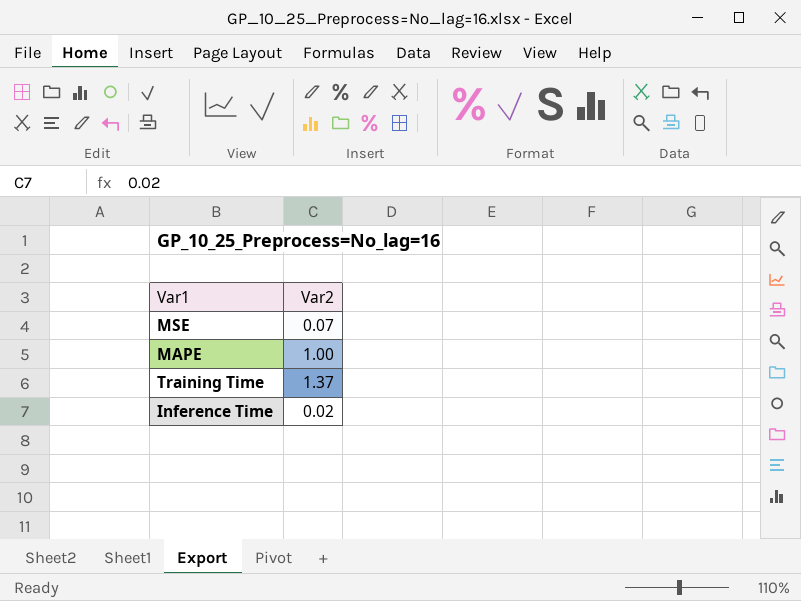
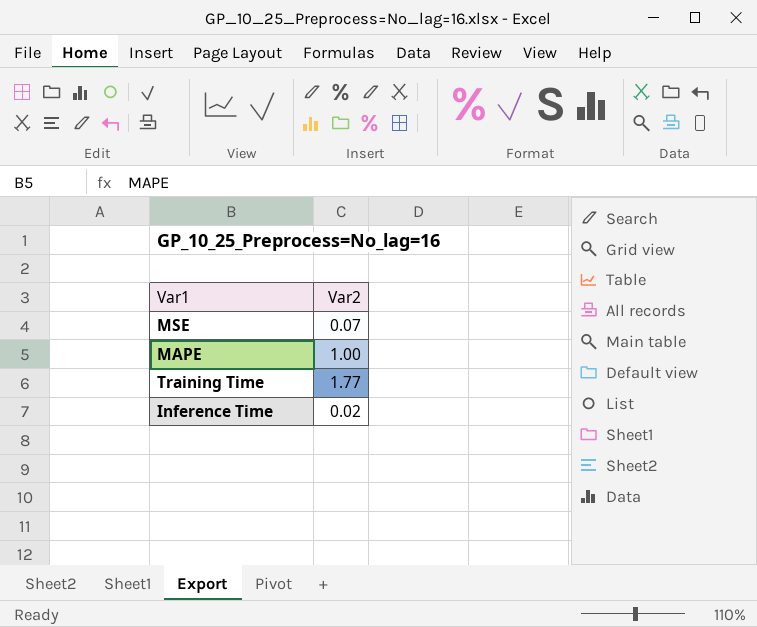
Training Time | Var2: 1.37 -> 1.77

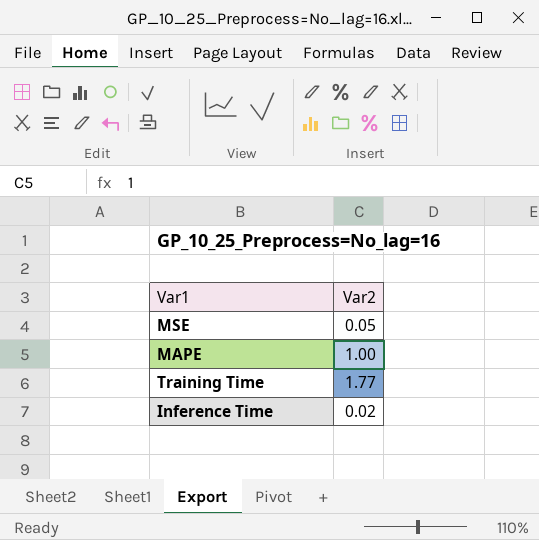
MSE | Var2: 0.07 -> 0.05

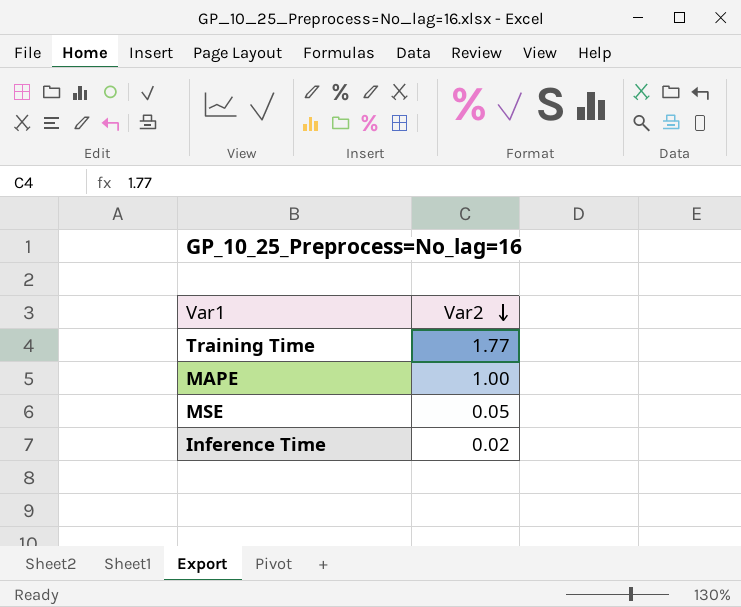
row order: none -> Var2 descending

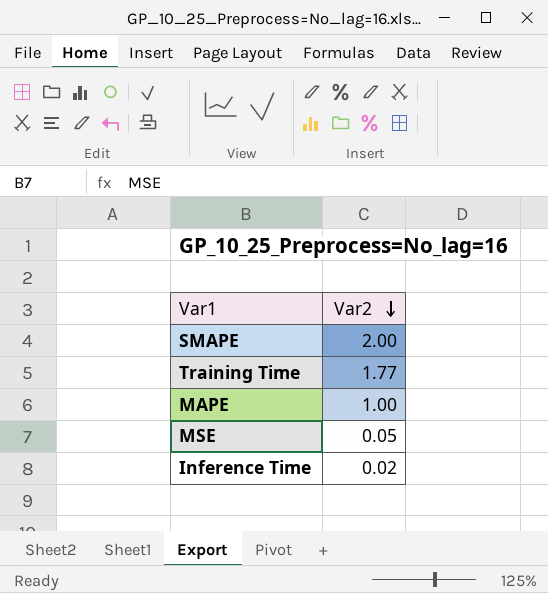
row SMAPE: none -> 2.00

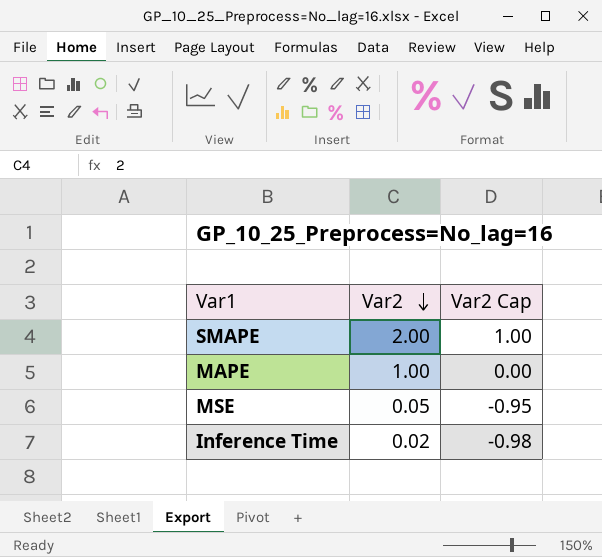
column Var2 Cap | formula: none -> [Var2] - 1
row Training Time: 1.77 -> none

